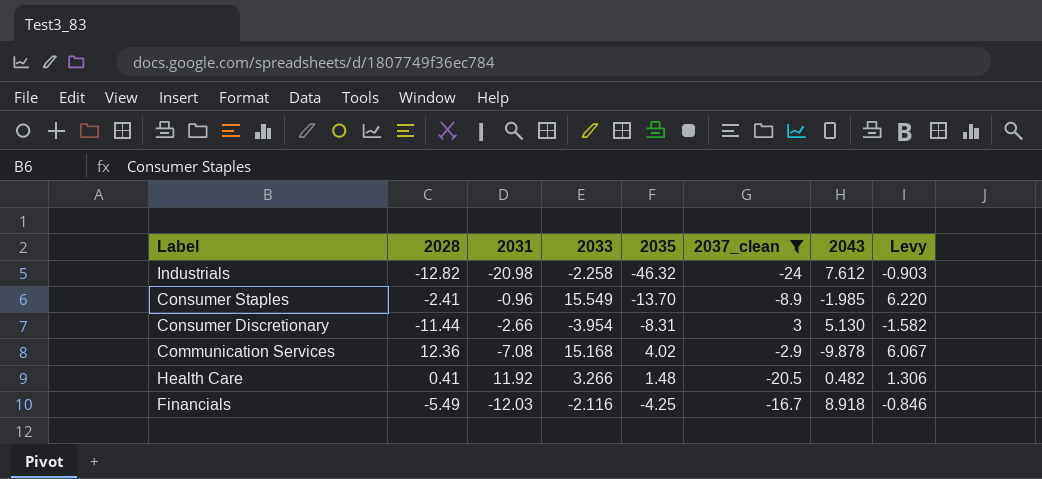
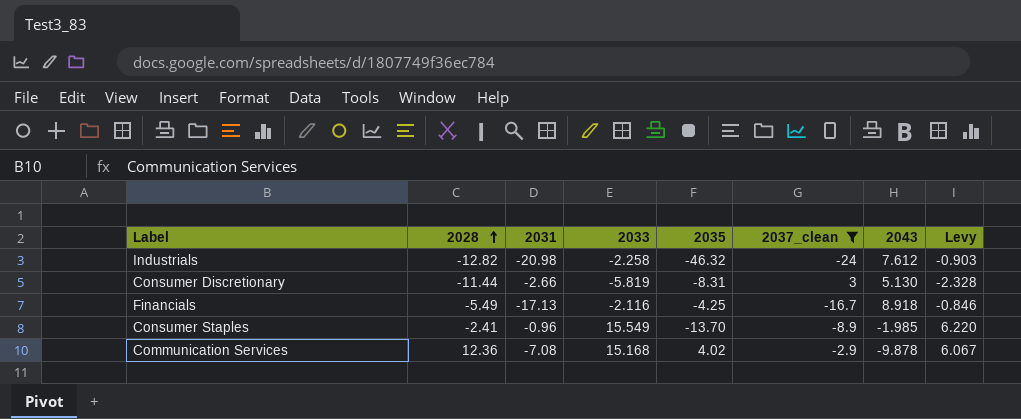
row order: none -> 2028 ascending
row Health Care: 0.41 | 11.92 | 3.266 | 1.48 | -20.5 | 0.482 | 1.306 -> none
Consumer Discretionary | 2033: -3.954 -> -5.819
Consumer Discretionary | Levy: -1.582 -> -2.328
Financials | 2031: -12.03 -> -17.13

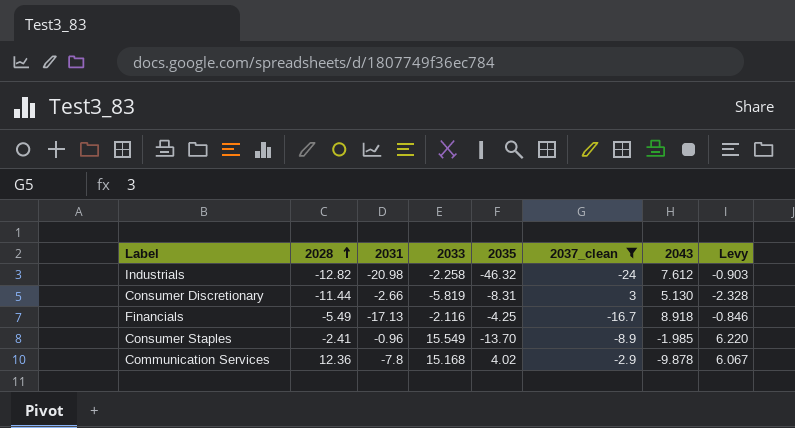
Communication Services | 2031: -7.08 -> -7.8

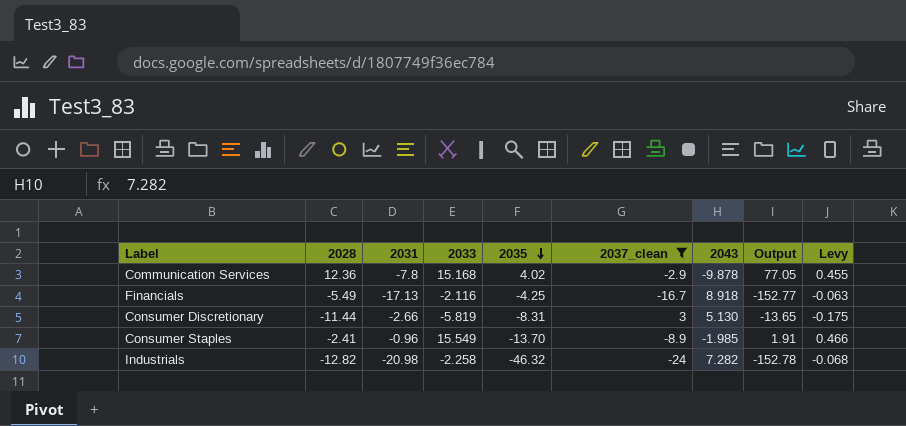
row order: 2028 ascending -> 2035 descending
column Output | formula: none -> [2031] * [2043]
column Levy | formula: [2033] * 0.4 -> [2033] * 0.03
Industrials | 2043: 7.612 -> 7.282

